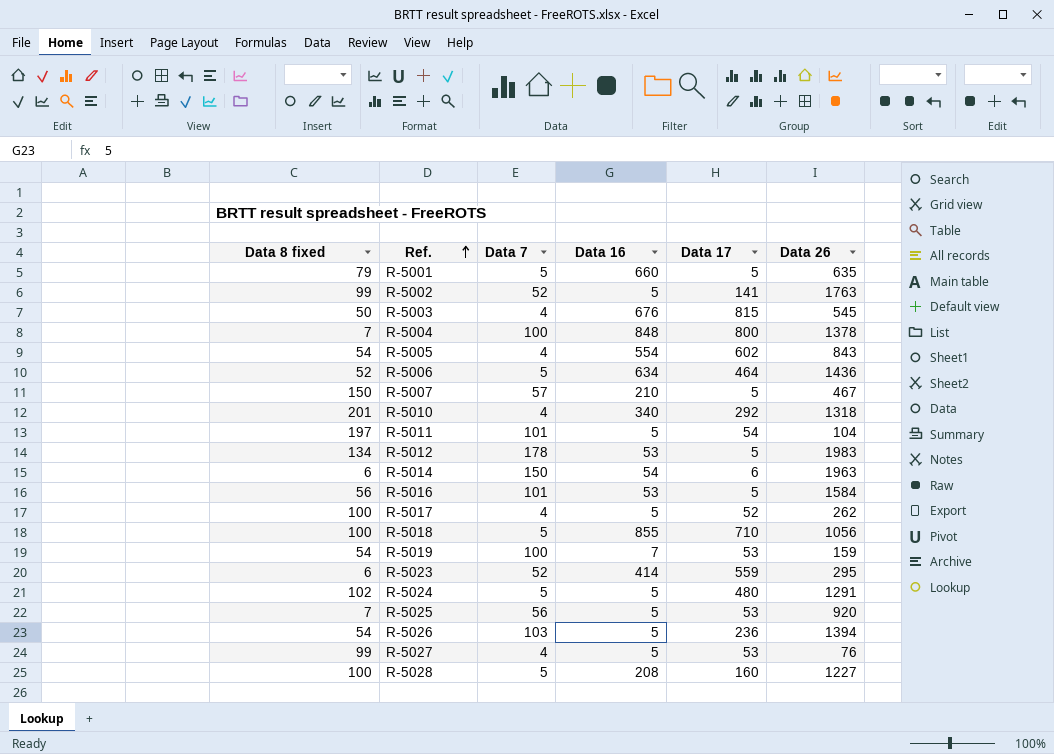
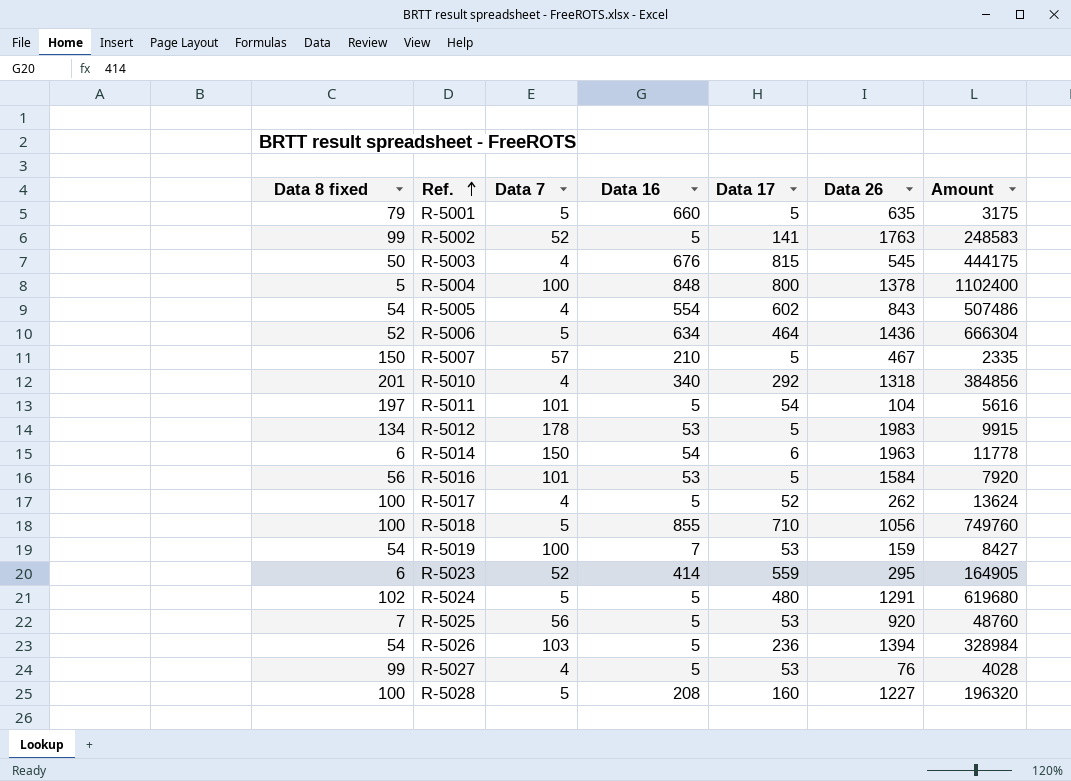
column Amount | formula: none -> [Data 17] * [Data 26]
R-5004 | Data 8 fixed: 7 -> 5

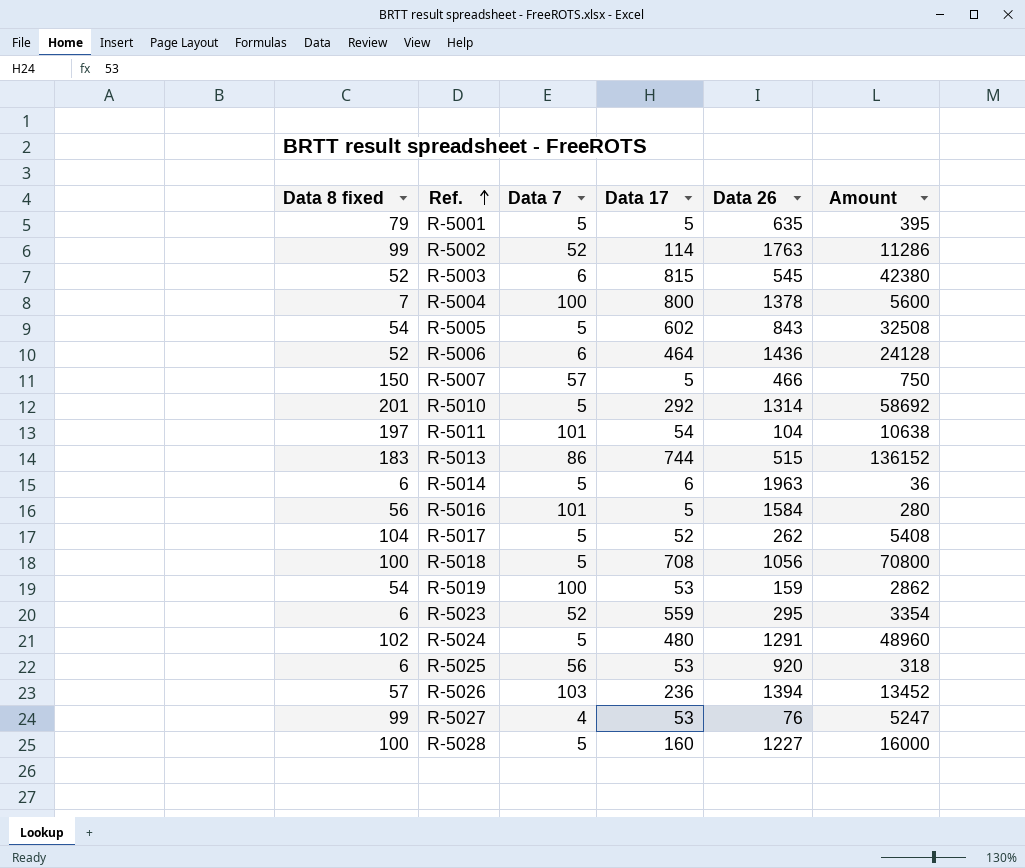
column Data 16 | position: 4 -> none
column Amount | formula: [Data 17] * [Data 26] -> [Data 8 fixed] * [Data 17]
row R-5012: 134 | 178 | 53 | 5 | 1983 | 9915 -> none
R-5002 | Data 17: 141 -> 114
R-5003 | Data 8 fixed: 50 -> 52
R-5003 | Data 7: 4 -> 6
R-5004 | Data 8 fixed: 5 -> 7
R-5005 | Data 7: 4 -> 5
R-5006 | Data 7: 5 -> 6
R-5007 | Data 26: 467 -> 466
R-5010 | Data 7: 4 -> 5
R-5010 | Data 26: 1318 -> 1314
row R-5013: none -> 183 | 86 | 744 | 515 | 136152
R-5014 | Data 7: 150 -> 5
R-5017 | Data 8 fixed: 100 -> 104
R-5017 | Data 7: 4 -> 5
R-5018 | Data 17: 710 -> 708
R-5025 | Data 8 fixed: 7 -> 6
R-5026 | Data 8 fixed: 54 -> 57

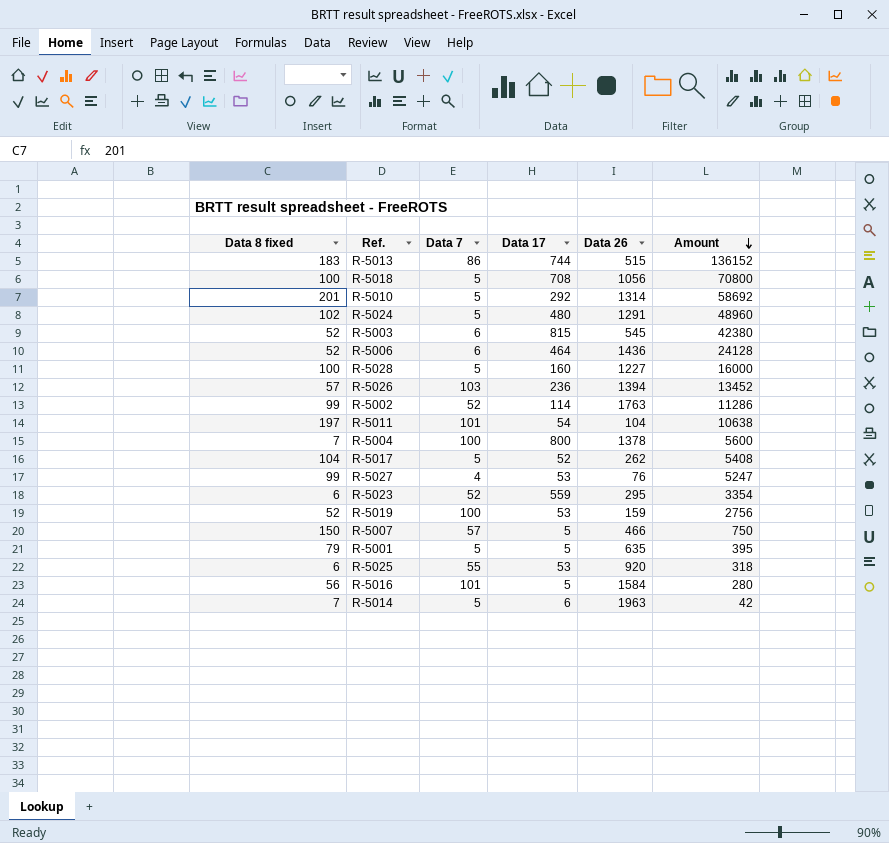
row order: Ref. ascending -> Amount descending
row R-5005: 54 | 5 | 602 | 843 | 32508 -> none
R-5019 | Data 8 fixed: 54 -> 52
R-5019 | Amount: 2862 -> 2756
R-5025 | Data 7: 56 -> 55
R-5014 | Data 8 fixed: 6 -> 7
R-5014 | Amount: 36 -> 42

